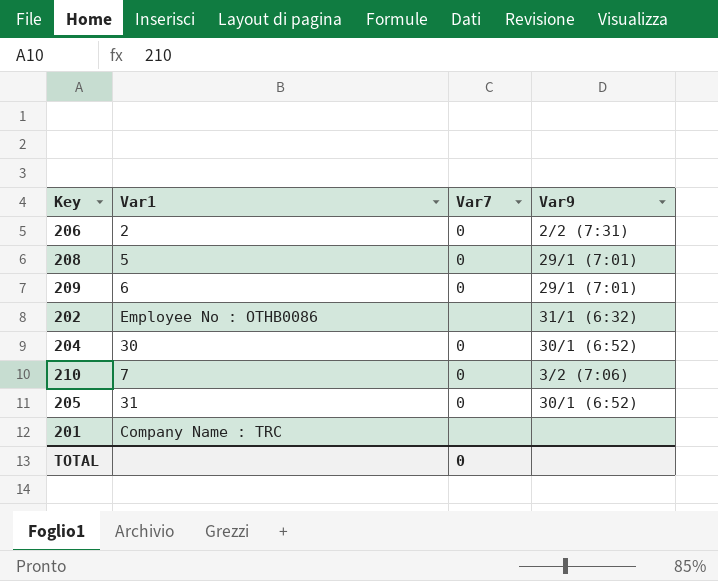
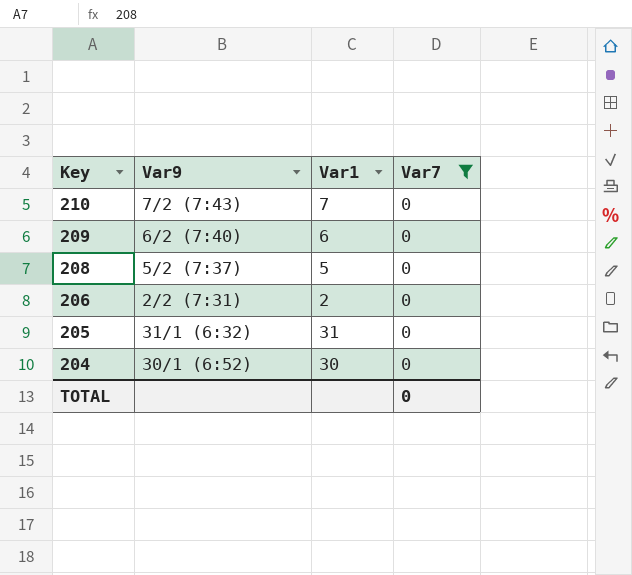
filter: none -> Var7 = 0
row order: none -> Key descending
column Var9 | position: 4 -> 2
210 | Var9: 3/2 (7:06) -> 7/2 (7:43)
209 | Var9: 29/1 (7:01) -> 6/2 (7:40)
208 | Var9: 29/1 (7:01) -> 5/2 (7:37)
205 | Var9: 30/1 (6:52) -> 31/1 (6:32)

